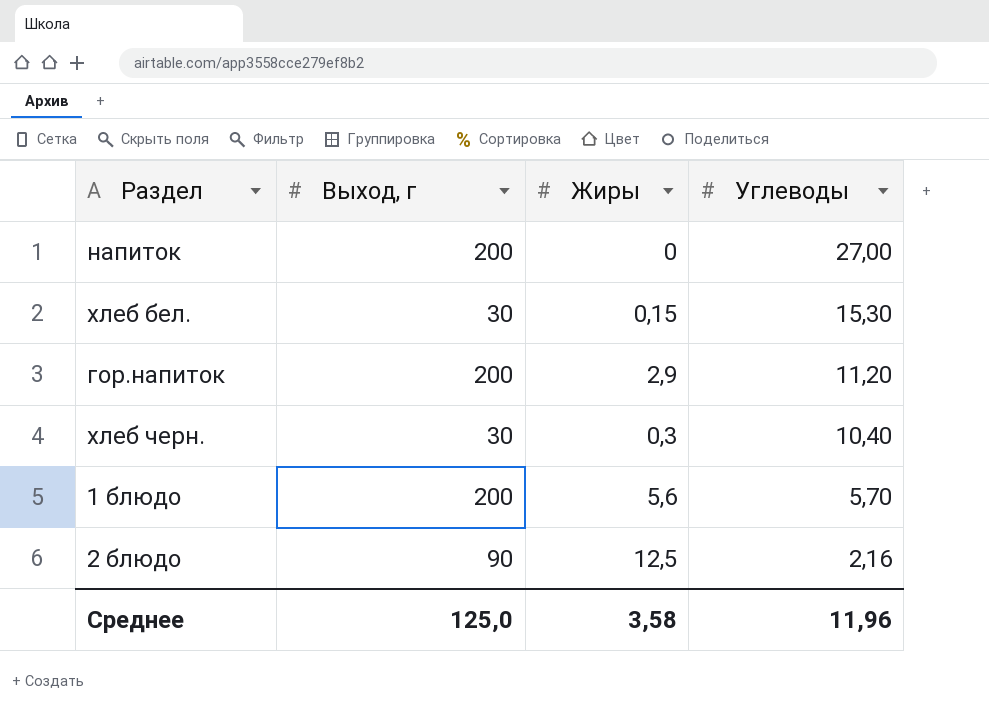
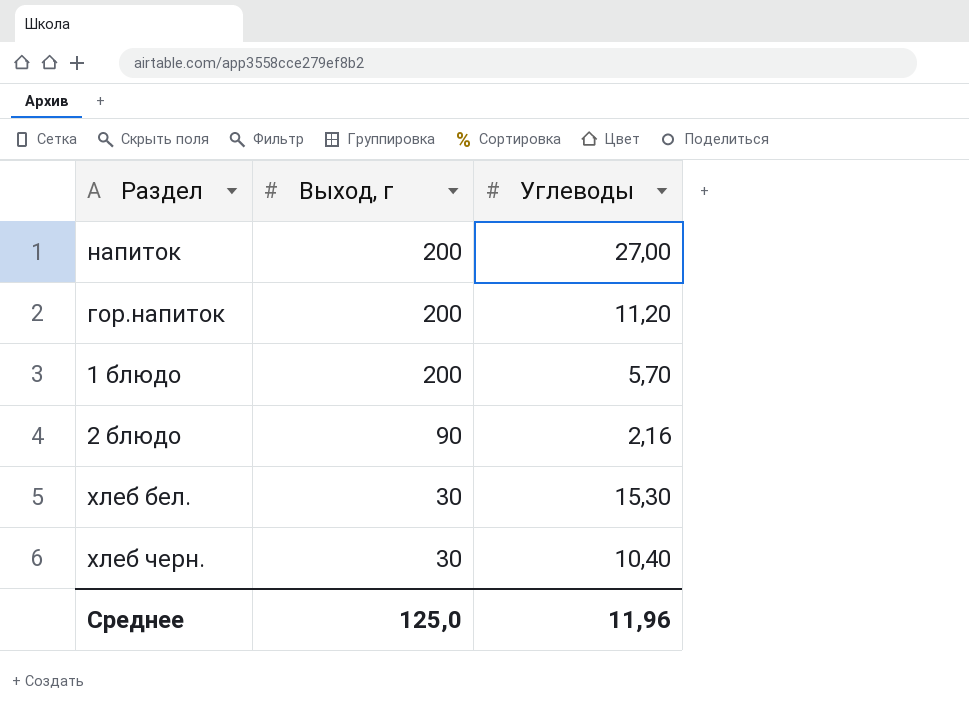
row order: Углеводы descending -> Выход, г descending
column Жиры | position: 3 -> none

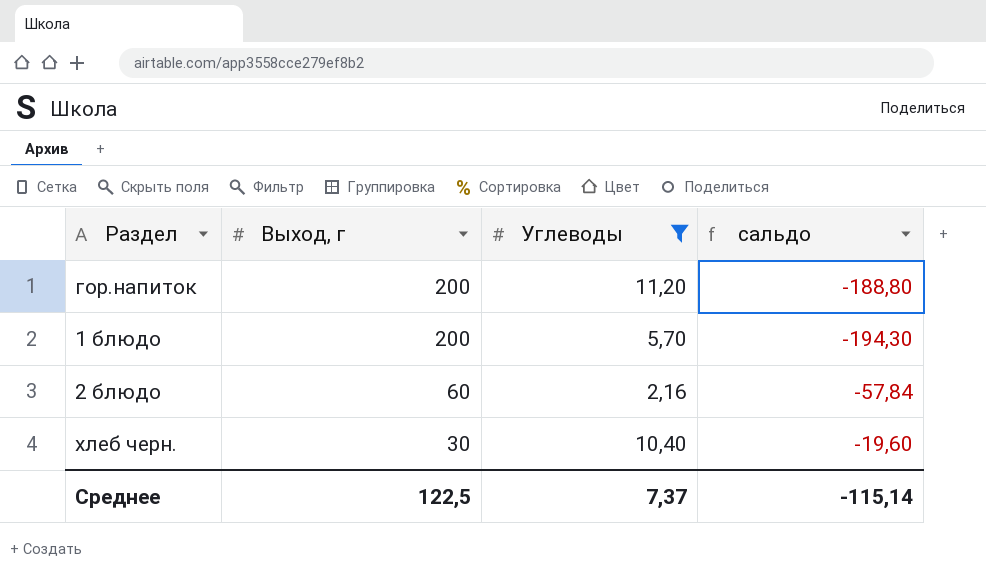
filter: none -> Углеводы <= 11,20
column сальдо | formula: none -> [Углеводы] - [Выход, г]
2 блюдо | Выход, г: 90 -> 60
Среднее | Выход, г: 125,0 -> 122,5
Среднее | Углеводы: 11,96 -> 7,37

